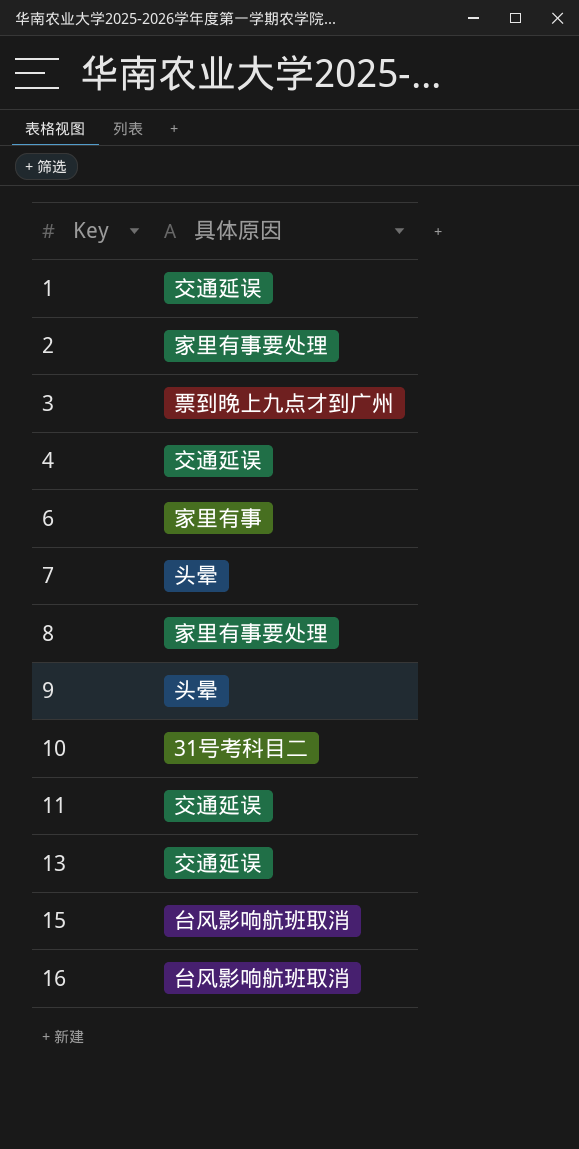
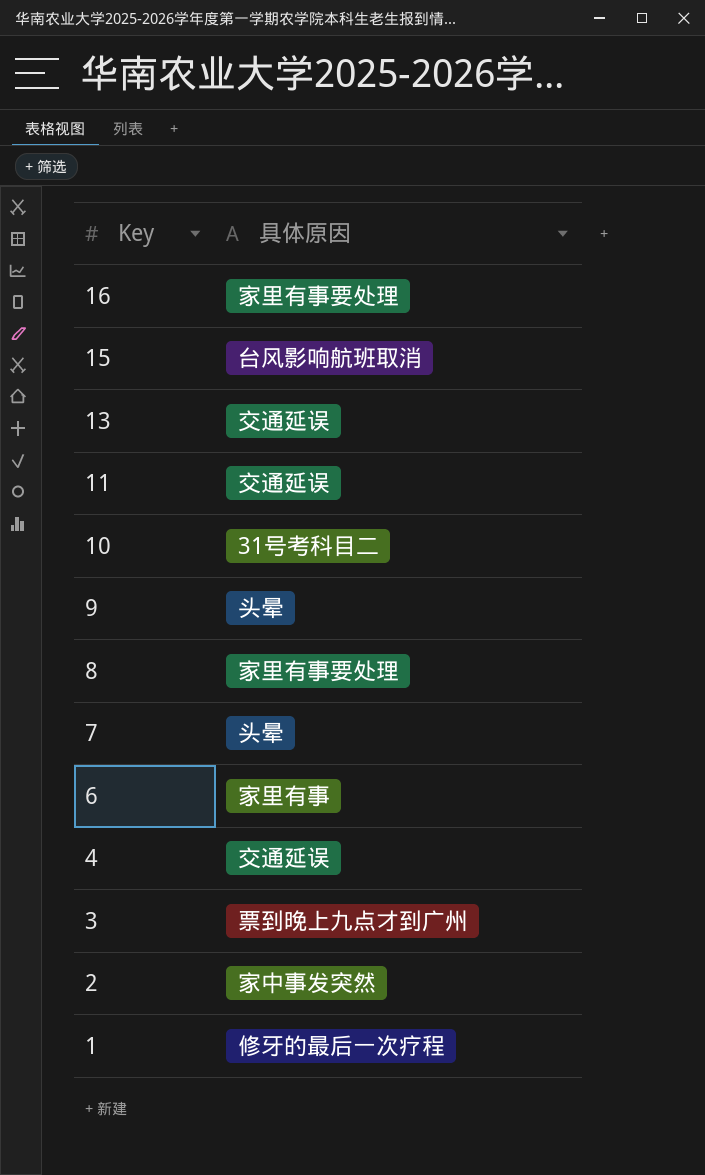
row order: Key ascending -> Key descending
16 | 具体原因: 台风影响航班取消 -> 家里有事要处理
2 | 具体原因: 家里有事要处理 -> 家中事发突然
1 | 具体原因: 交通延误 -> 修牙的最后一次疗程

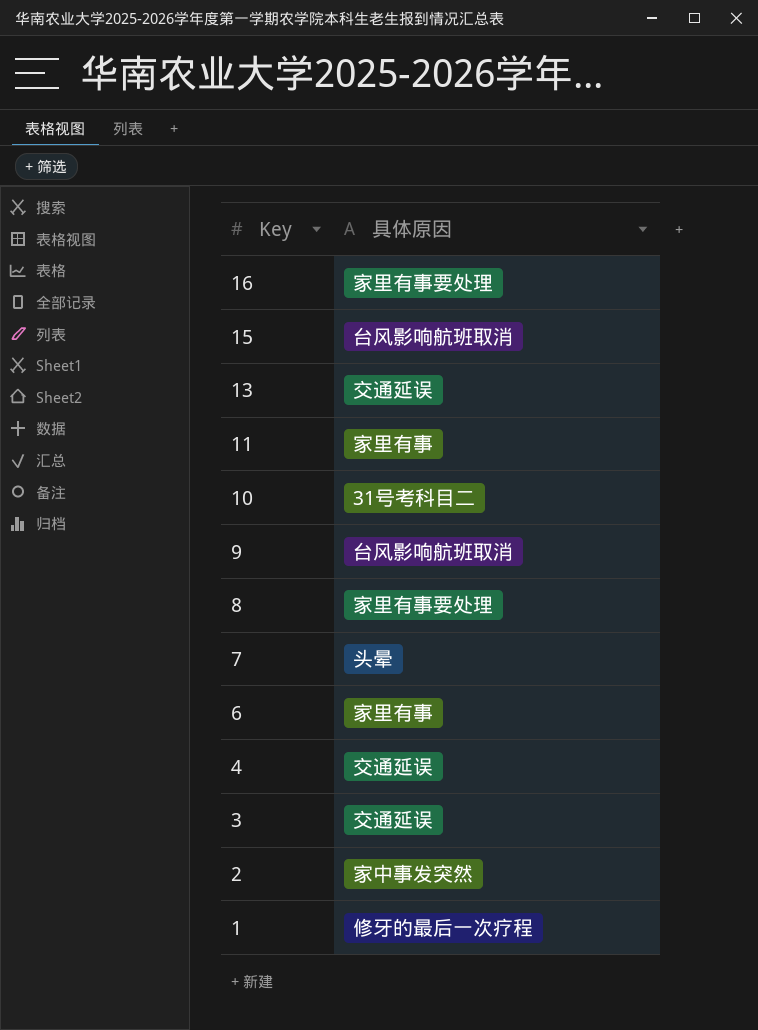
11 | 具体原因: 交通延误 -> 家里有事
9 | 具体原因: 头晕 -> 台风影响航班取消
3 | 具体原因: 票到晚上九点才到广州 -> 交通延误

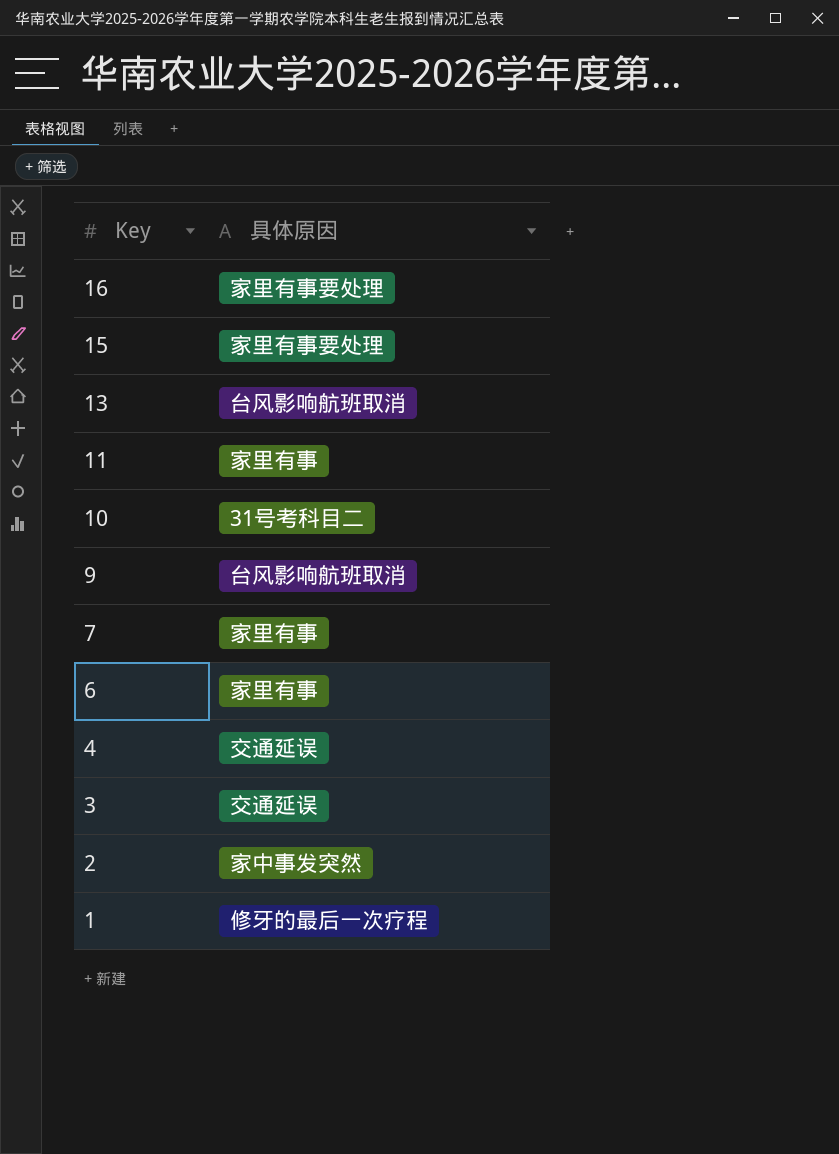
row 8: 家里有事要处理 -> none
15 | 具体原因: 台风影响航班取消 -> 家里有事要处理
13 | 具体原因: 交通延误 -> 台风影响航班取消
7 | 具体原因: 头晕 -> 家里有事

